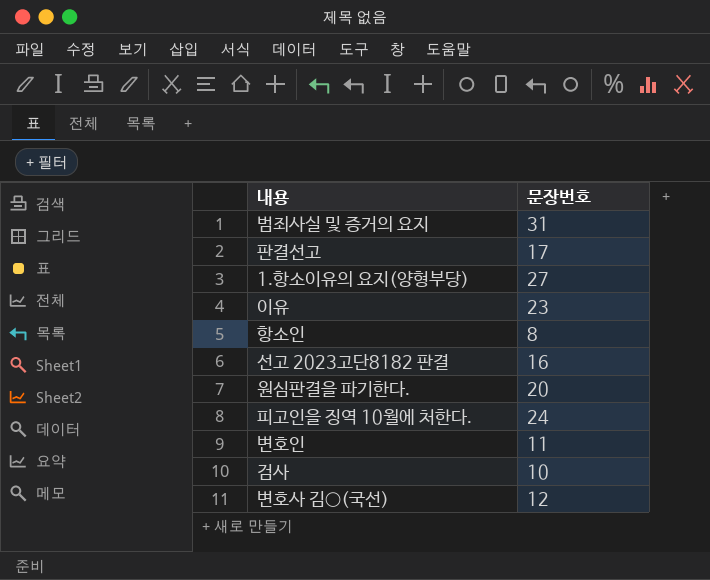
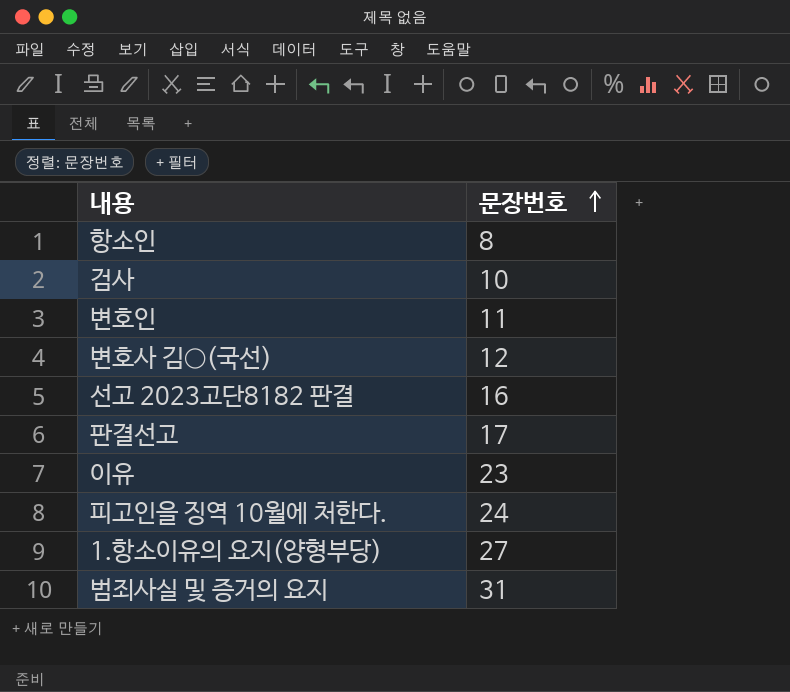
row order: none -> 문장번호 ascending
row 원심판결을 파기한다.: 20 -> none

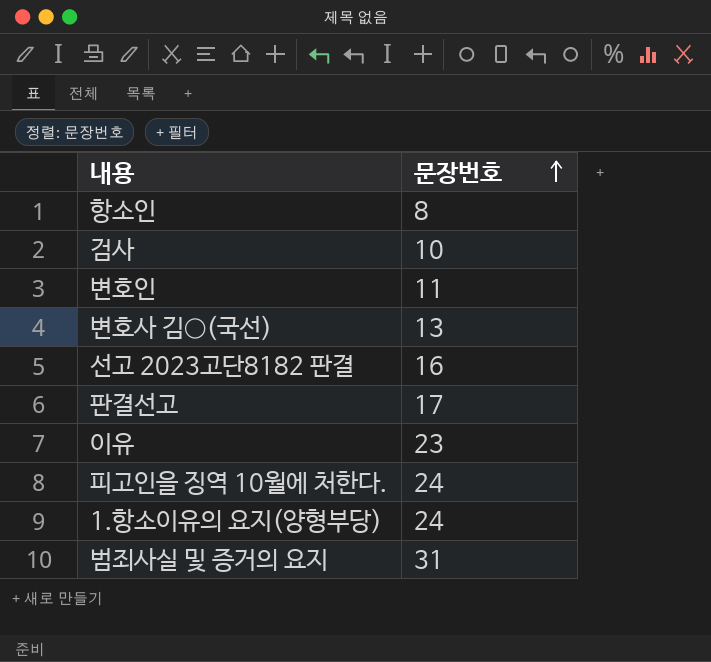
변호사 김○(국선) | 문장번호: 12 -> 13
1.항소이유의 요지(양형부당) | 문장번호: 27 -> 24

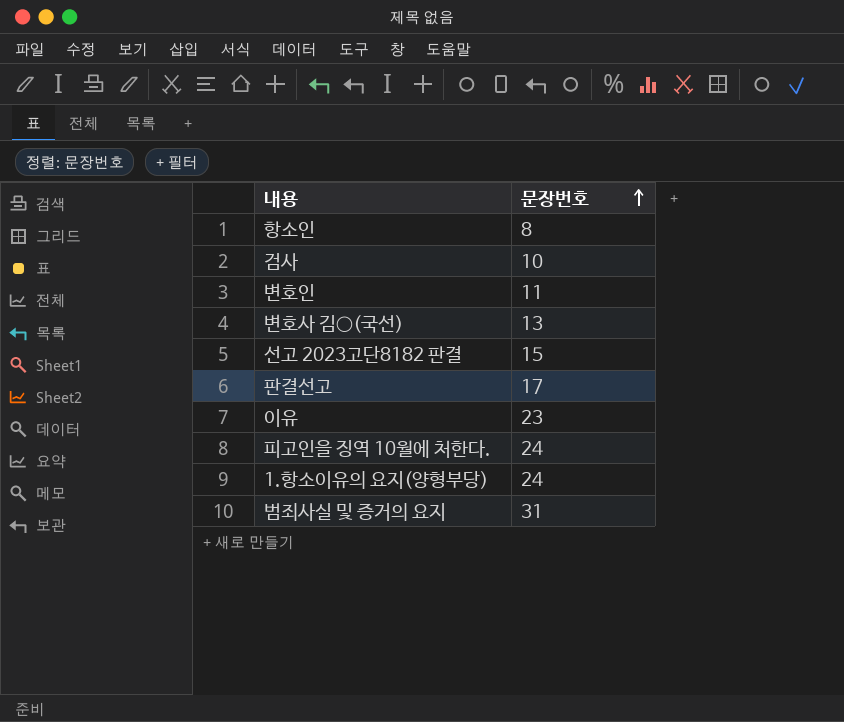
선고 2023고단8182 판결 | 문장번호: 16 -> 15

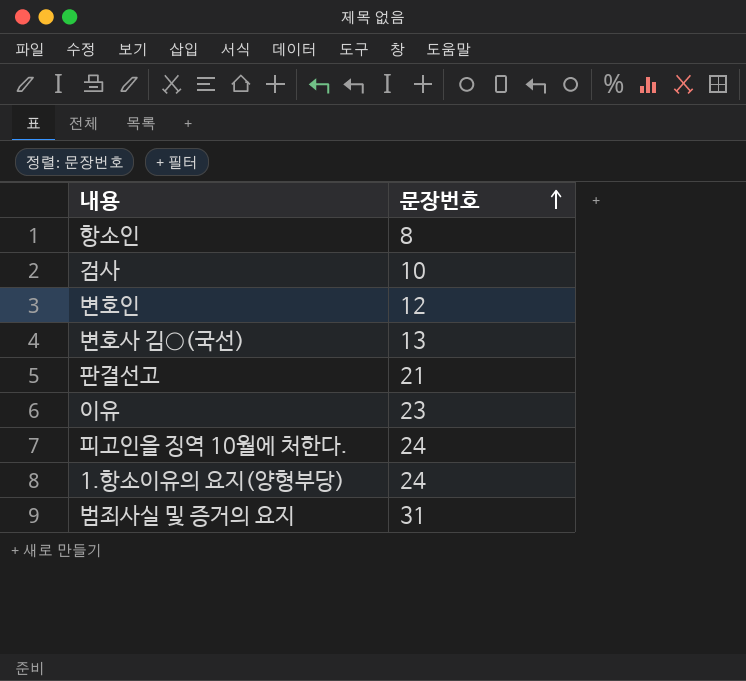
row 선고 2023고단8182 판결: 15 -> none
변호인 | 문장번호: 11 -> 12
판결선고 | 문장번호: 17 -> 21

